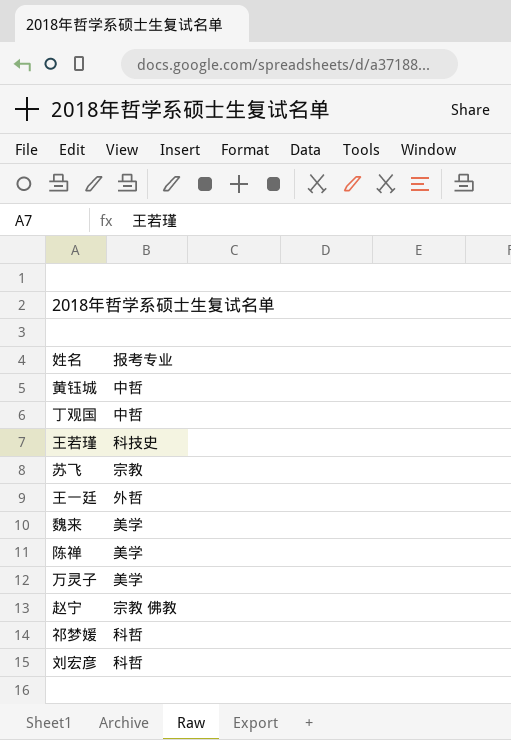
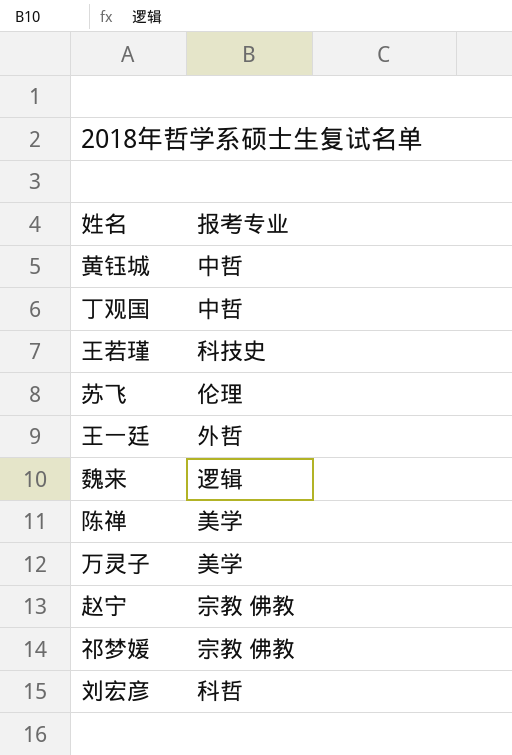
苏飞 | 报考专业: 宗教 -> 伦理
魏来 | 报考专业: 美学 -> 逻辑
祁梦媛 | 报考专业: 科哲 -> 宗教 佛教

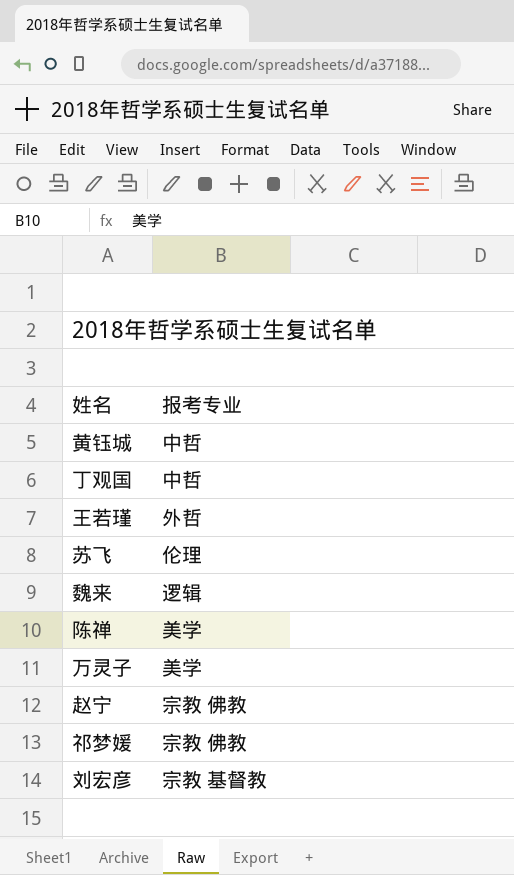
row 王一廷: 外哲 -> none
王若瑾 | 报考专业: 科技史 -> 外哲
刘宏彦 | 报考专业: 科哲 -> 宗教 基督教

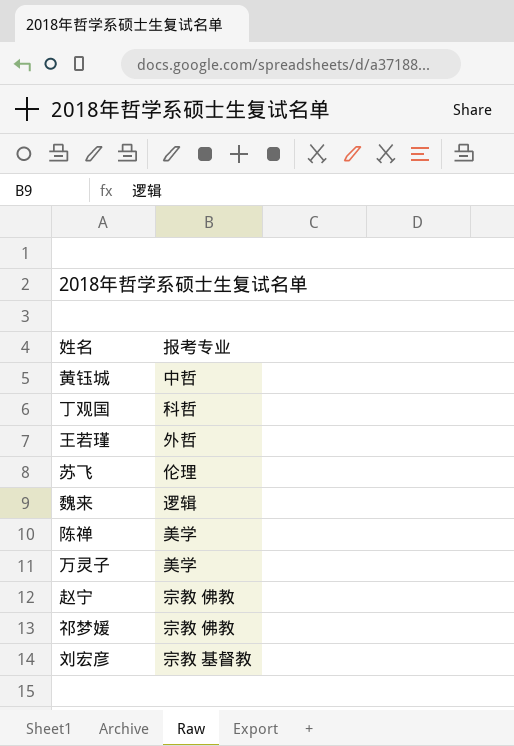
丁观国 | 报考专业: 中哲 -> 科哲

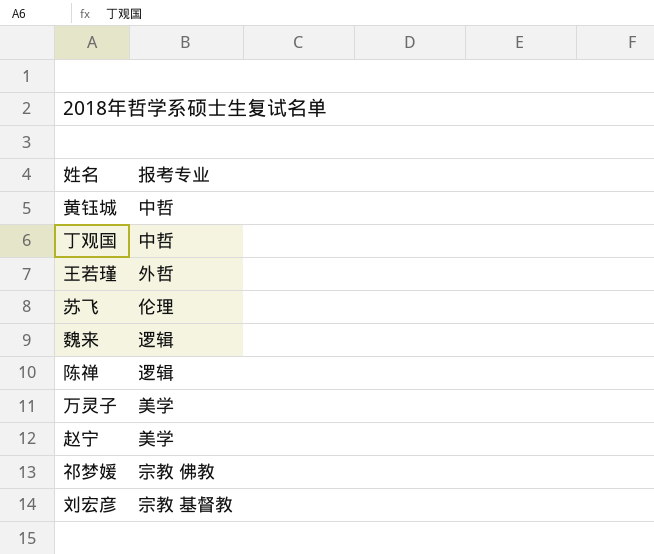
丁观国 | 报考专业: 科哲 -> 中哲
陈禅 | 报考专业: 美学 -> 逻辑
赵宁 | 报考专业: 宗教 佛教 -> 美学

